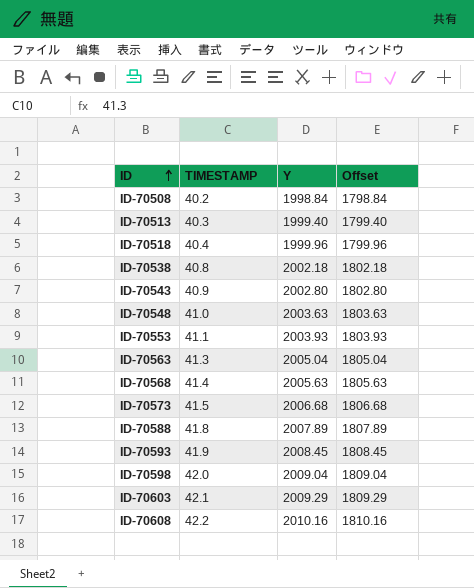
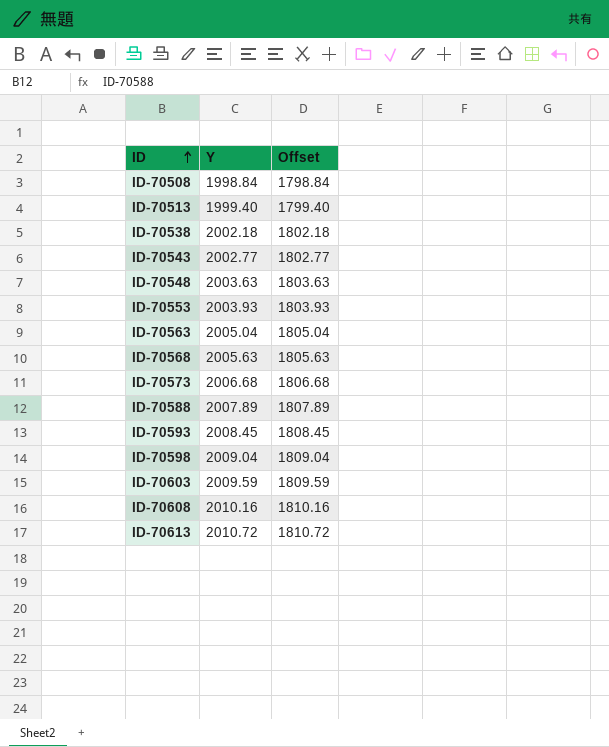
column TIMESTAMP | position: 2 -> none
row ID-70518: 40.4 | 1999.96 | 1799.96 -> none
ID-70543 | Y: 2002.80 -> 2002.77
ID-70543 | Offset: 1802.80 -> 1802.77
ID-70603 | Y: 2009.29 -> 2009.59
ID-70603 | Offset: 1809.29 -> 1809.59
row ID-70613: none -> 2010.72 | 1810.72

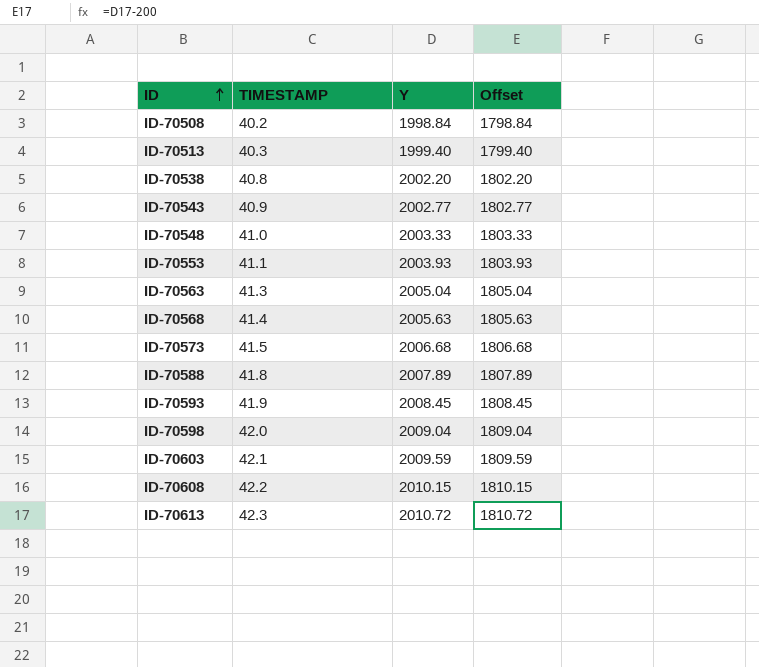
column TIMESTAMP | position: none -> 2
ID-70538 | Y: 2002.18 -> 2002.20
ID-70538 | Offset: 1802.18 -> 1802.20
ID-70548 | Y: 2003.63 -> 2003.33
ID-70548 | Offset: 1803.63 -> 1803.33
ID-70608 | Y: 2010.16 -> 2010.15
ID-70608 | Offset: 1810.16 -> 1810.15

